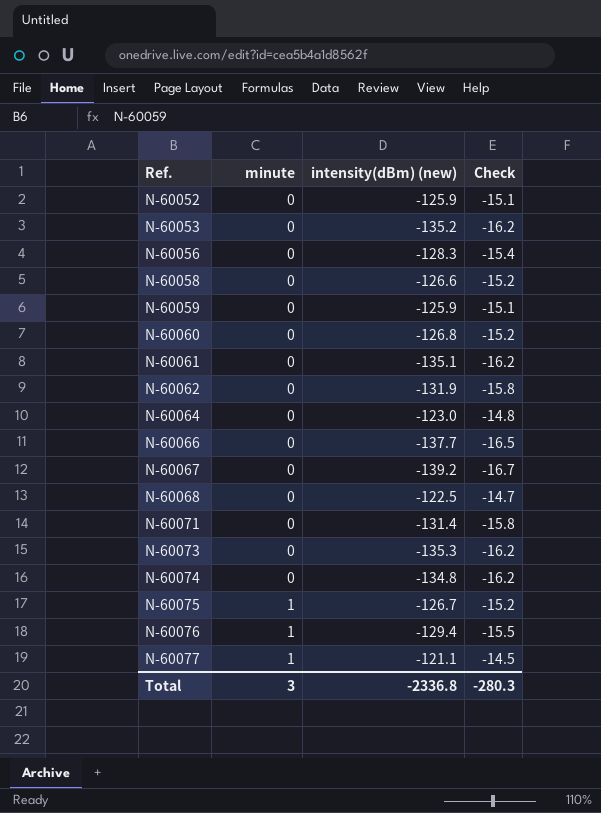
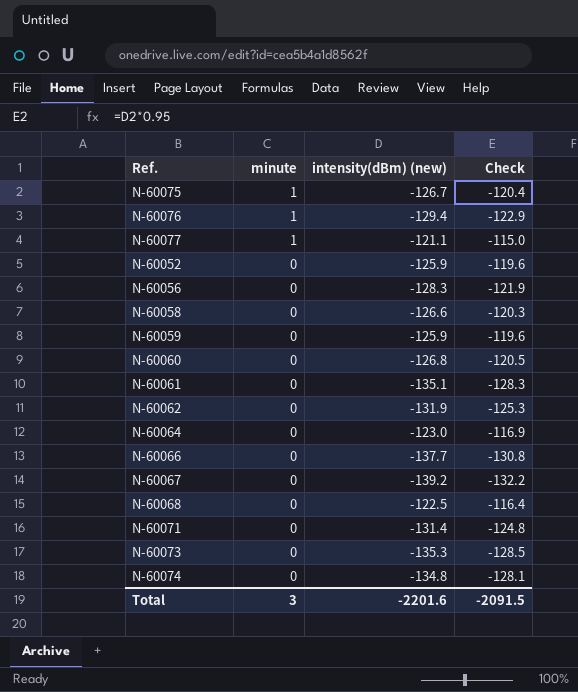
row order: Ref. ascending -> minute descending
column Check | formula: [intensity(dBm) (new)] * 0.12 -> [intensity(dBm) (new)] * 0.95
row N-60053: 0 | -135.2 | -16.2 -> none
Total | intensity(dBm) (new): -2336.8 -> -2201.6
Total | Check: -280.3 -> -2091.5

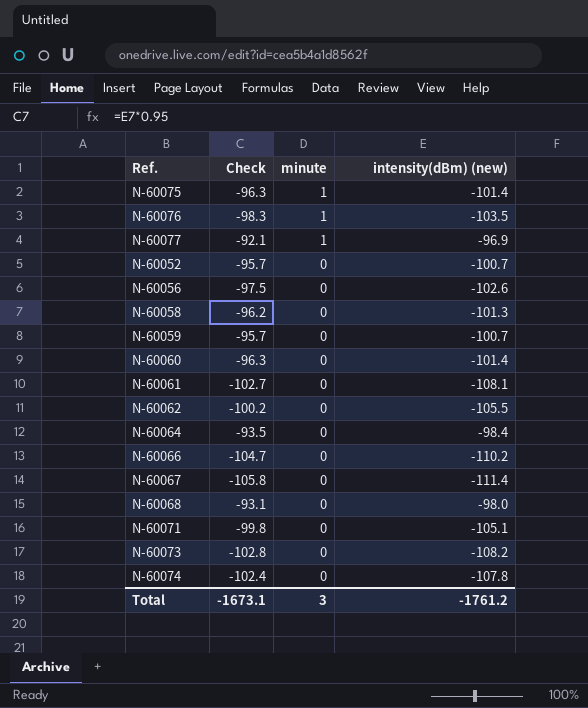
column Check | position: 4 -> 2
N-60075 | Check: -120.4 -> -96.3
N-60075 | intensity(dBm) (new): -126.7 -> -101.4
N-60076 | Check: -122.9 -> -98.3
N-60076 | intensity(dBm) (new): -129.4 -> -103.5
N-60077 | Check: -115.0 -> -92.1
N-60077 | intensity(dBm) (new): -121.1 -> -96.9
N-60052 | Check: -119.6 -> -95.7
N-60052 | intensity(dBm) (new): -125.9 -> -100.7
N-60056 | Check: -121.9 -> -97.5
N-60056 | intensity(dBm) (new): -128.3 -> -102.6
N-60058 | Check: -120.3 -> -96.2
N-60058 | intensity(dBm) (new): -126.6 -> -101.3
N-60059 | Check: -119.6 -> -95.7
N-60059 | intensity(dBm) (new): -125.9 -> -100.7
N-60060 | Check: -120.5 -> -96.3
N-60060 | intensity(dBm) (new): -126.8 -> -101.4
N-60061 | Check: -128.3 -> -102.7
N-60061 | intensity(dBm) (new): -135.1 -> -108.1
N-60062 | Check: -125.3 -> -100.2
N-60062 | intensity(dBm) (new): -131.9 -> -105.5
N-60064 | Check: -116.9 -> -93.5
N-60064 | intensity(dBm) (new): -123.0 -> -98.4
N-60066 | Check: -130.8 -> -104.7
N-60066 | intensity(dBm) (new): -137.7 -> -110.2
N-60067 | Check: -132.2 -> -105.8
N-60067 | intensity(dBm) (new): -139.2 -> -111.4
N-60068 | Check: -116.4 -> -93.1
N-60068 | intensity(dBm) (new): -122.5 -> -98.0
N-60071 | Check: -124.8 -> -99.8
N-60071 | intensity(dBm) (new): -131.4 -> -105.1
N-60073 | Check: -128.5 -> -102.8
N-60073 | intensity(dBm) (new): -135.3 -> -108.2
N-60074 | Check: -128.1 -> -102.4
N-60074 | intensity(dBm) (new): -134.8 -> -107.8
Total | Check: -2091.5 -> -1673.1
Total | intensity(dBm) (new): -2201.6 -> -1761.2

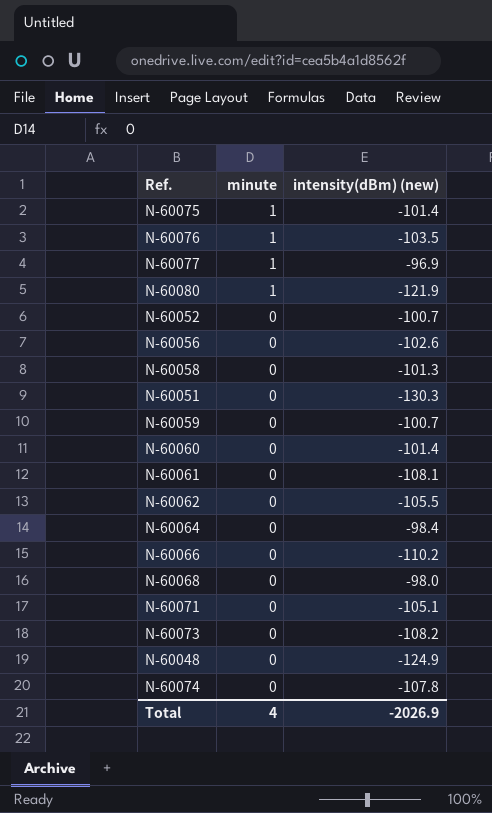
column Check | formula: [intensity(dBm) (new)] * 0.95 -> none
row N-60067: -105.8 | 0 | -111.4 -> none
row N-60080: none -> 1 | -121.9
row N-60051: none -> 0 | -130.3
row N-60048: none -> 0 | -124.9
Total | minute: 3 -> 4
Total | intensity(dBm) (new): -1761.2 -> -2026.9

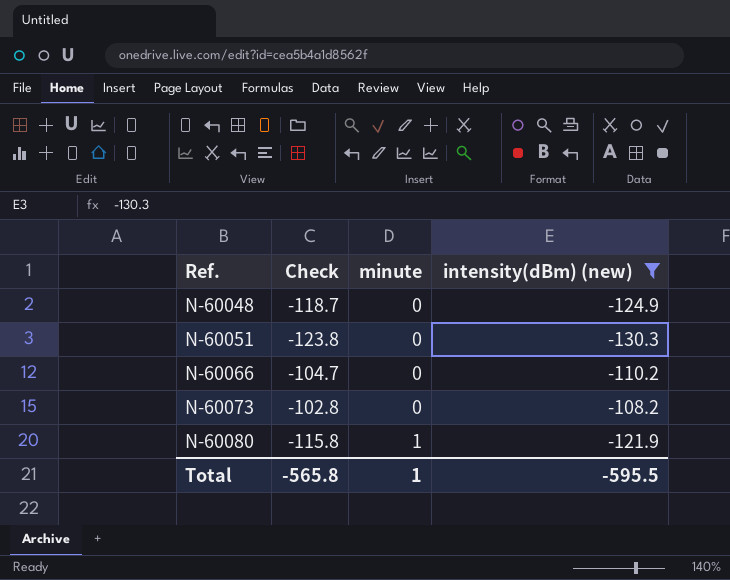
filter: none -> intensity(dBm) (new) <= -108.2
row order: minute descending -> Ref. ascending
column Check | formula: none -> [intensity(dBm) (new)] * 0.95
Total | minute: 4 -> 1
Total | intensity(dBm) (new): -2026.9 -> -595.5

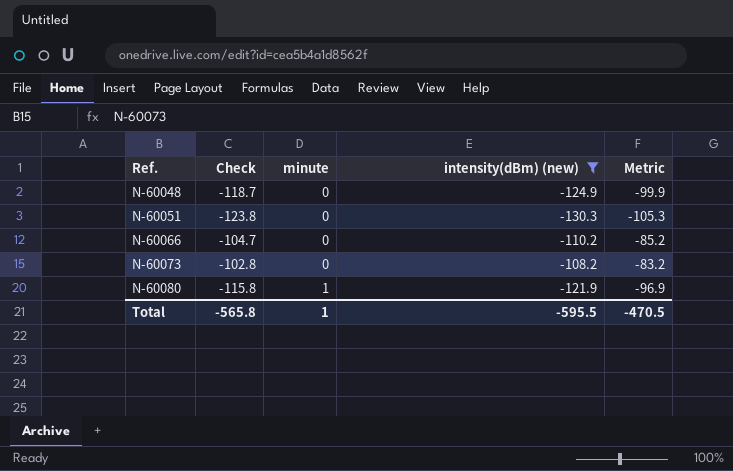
column Metric | formula: none -> [intensity(dBm) (new)] + 25

